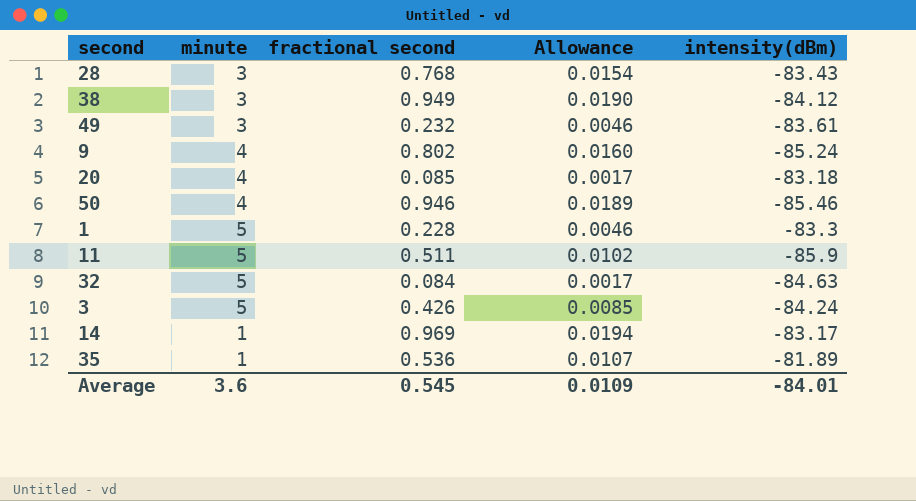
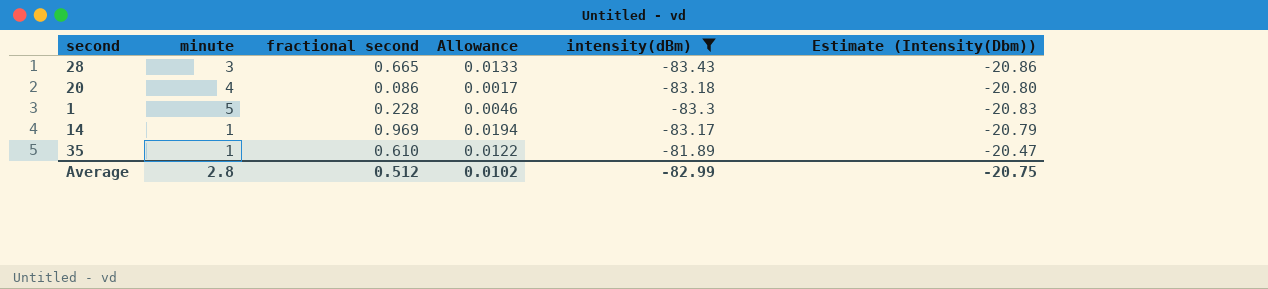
filter: none -> intensity(dBm) >= -83.43
column Estimate (Intensity(Dbm)) | formula: none -> [intensity(dBm)] * 0.25
28 | fractional second: 0.768 -> 0.665
28 | Allowance: 0.0154 -> 0.0133
20 | fractional second: 0.085 -> 0.086
35 | fractional second: 0.536 -> 0.610
35 | Allowance: 0.0107 -> 0.0122
Average | minute: 3.6 -> 2.8
Average | fractional second: 0.545 -> 0.512
Average | Allowance: 0.0109 -> 0.0102
Average | intensity(dBm): -84.01 -> -82.99

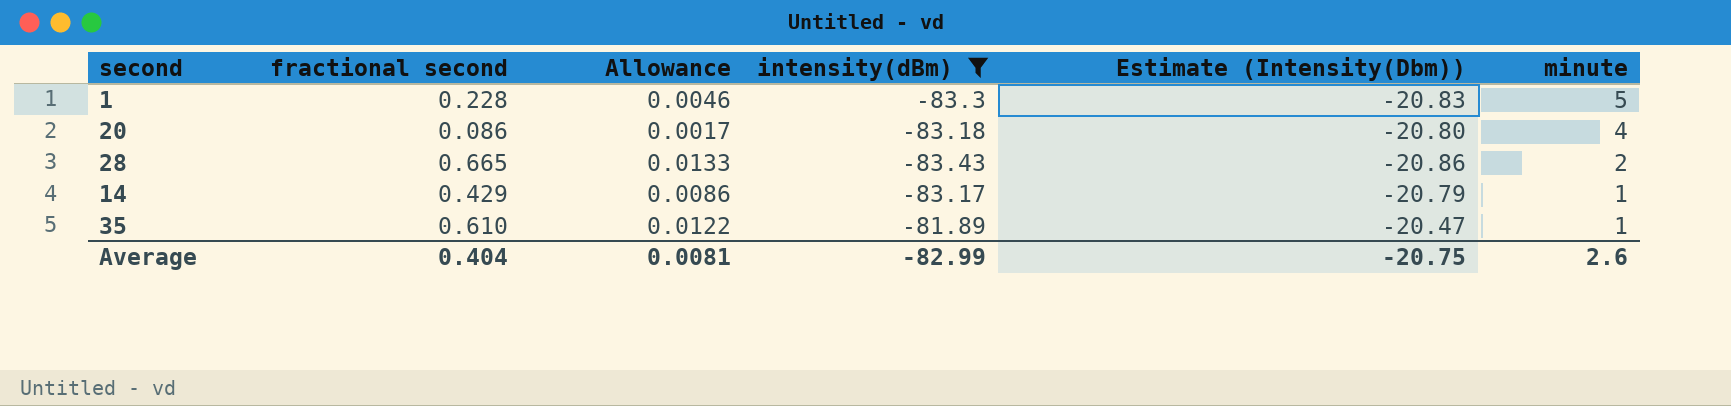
row order: none -> minute descending
column minute | position: 2 -> 6
28 | minute: 3 -> 2
14 | fractional second: 0.969 -> 0.429
14 | Allowance: 0.0194 -> 0.0086
Average | fractional second: 0.512 -> 0.404
Average | Allowance: 0.0102 -> 0.0081
Average | minute: 2.8 -> 2.6

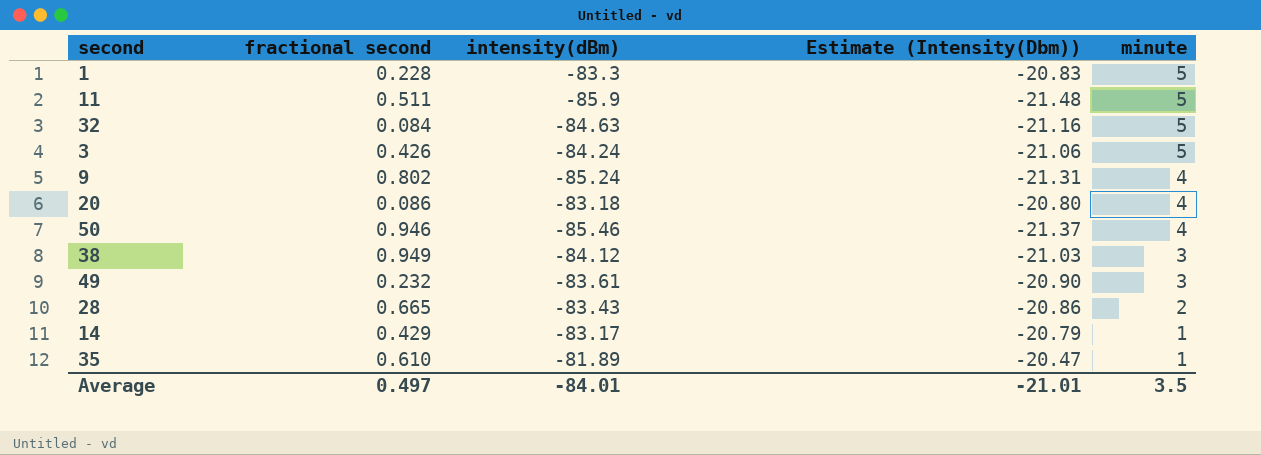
filter: intensity(dBm) >= -83.43 -> none
column Allowance | formula: [fractional second] * 0.02 -> none
Average | fractional second: 0.404 -> 0.497
Average | intensity(dBm): -82.99 -> -84.01
Average | Estimate (Intensity(Dbm)): -20.75 -> -21.01
Average | minute: 2.6 -> 3.5

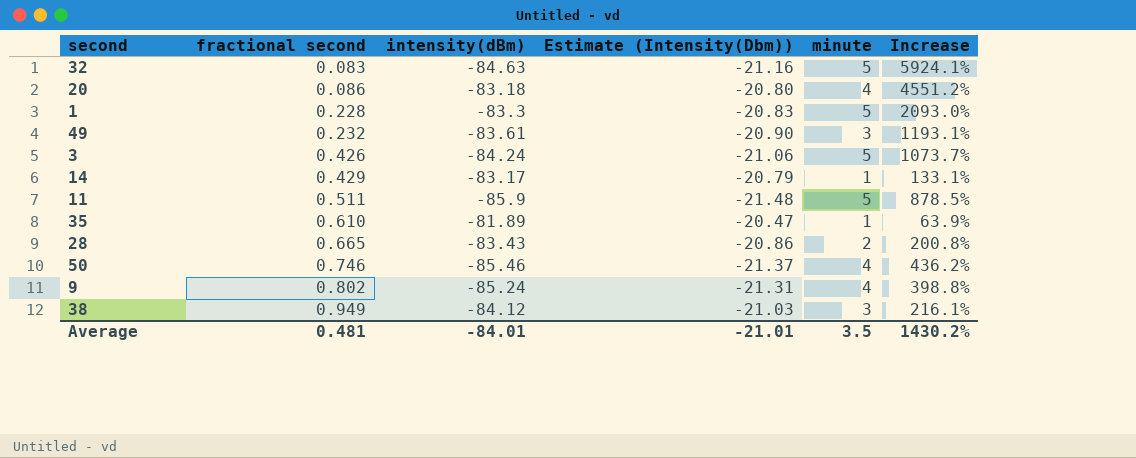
row order: minute descending -> fractional second ascending
column Increase | formula: none -> ([minute] - [fractional second]) / [fractional second]
32 | fractional second: 0.084 -> 0.083
50 | fractional second: 0.946 -> 0.746
Average | fractional second: 0.497 -> 0.481

